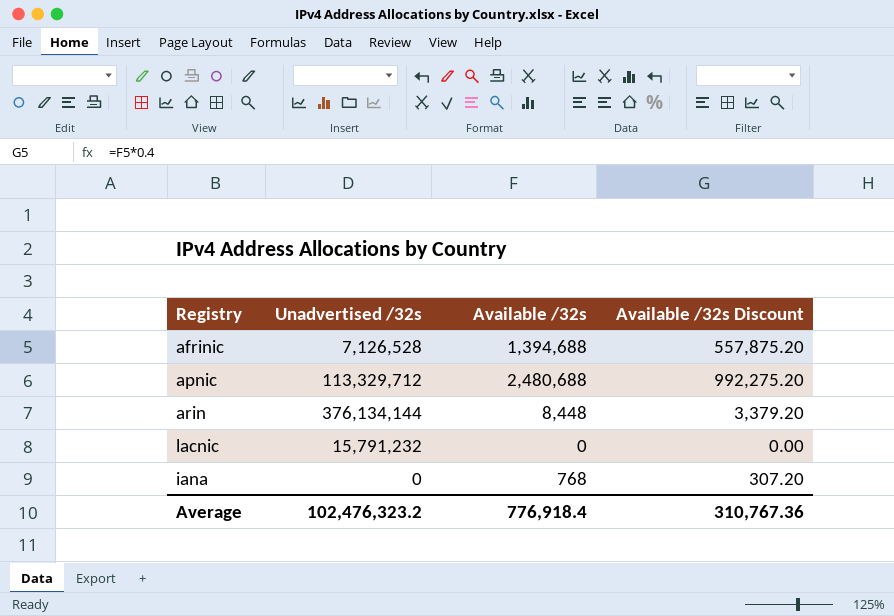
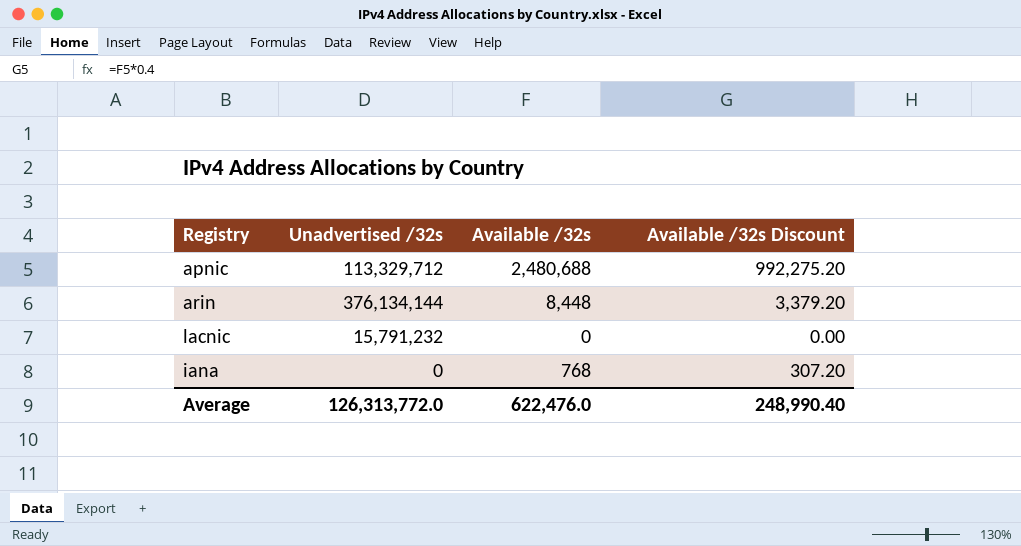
row afrinic: 7,126,528 | 1,394,688 | 557,875.20 -> none
Average | Unadvertised /32s: 102,476,323.2 -> 126,313,772.0
Average | Available /32s: 776,918.4 -> 622,476.0
Average | Available /32s Discount: 310,767.36 -> 248,990.40

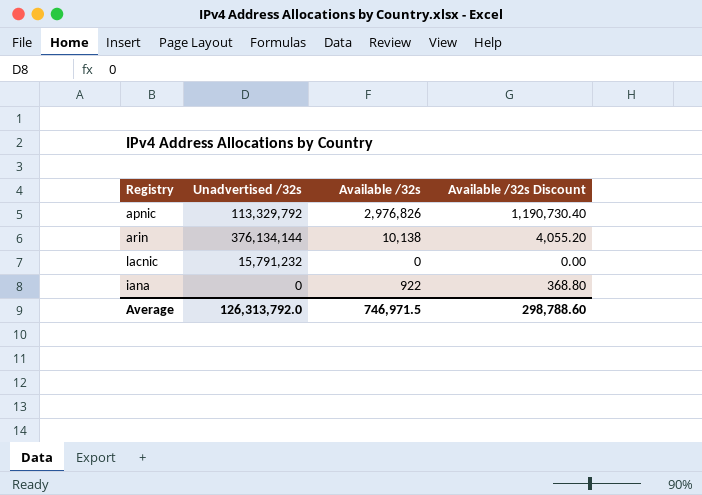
apnic | Unadvertised /32s: 113,329,712 -> 113,329,792
apnic | Available /32s: 2,480,688 -> 2,976,826
apnic | Available /32s Discount: 992,275.20 -> 1,190,730.40
arin | Available /32s: 8,448 -> 10,138
arin | Available /32s Discount: 3,379.20 -> 4,055.20
iana | Available /32s: 768 -> 922
iana | Available /32s Discount: 307.20 -> 368.80
Average | Unadvertised /32s: 126,313,772.0 -> 126,313,792.0
Average | Available /32s: 622,476.0 -> 746,971.5
Average | Available /32s Discount: 248,990.40 -> 298,788.60

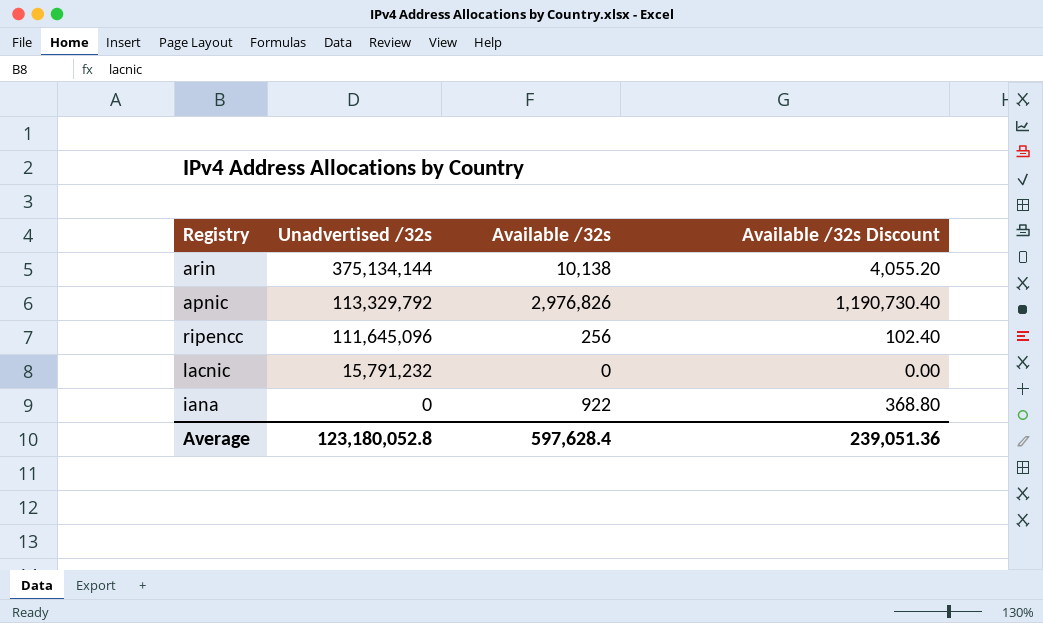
row order: none -> Unadvertised /32s descending
arin | Unadvertised /32s: 376,134,144 -> 375,134,144
row ripencc: none -> 111,645,096 | 256 | 102.40
Average | Unadvertised /32s: 126,313,792.0 -> 123,180,052.8
Average | Available /32s: 746,971.5 -> 597,628.4
Average | Available /32s Discount: 298,788.60 -> 239,051.36

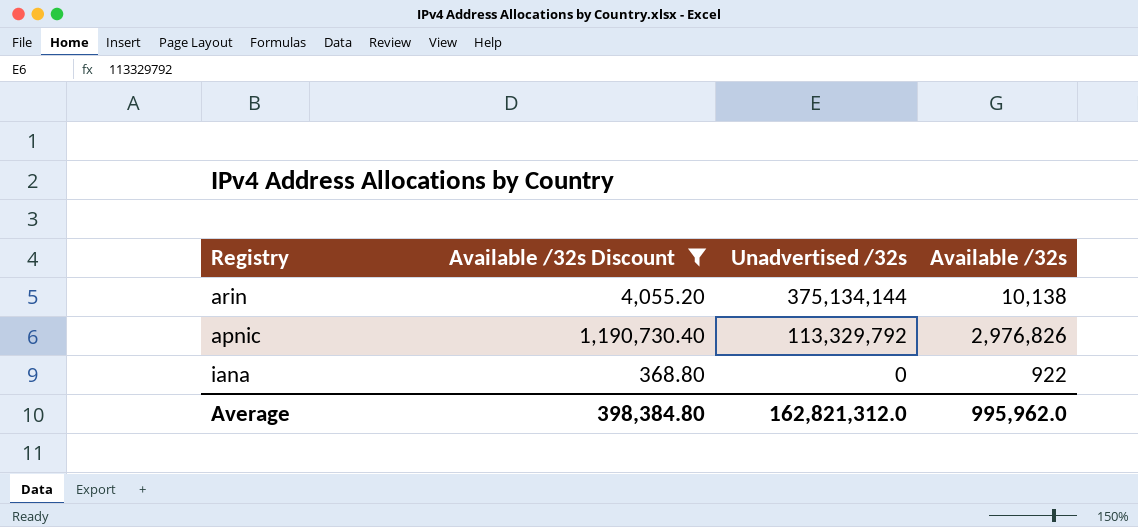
filter: none -> Available /32s Discount >= 368.80
column Available /32s Discount | position: 4 -> 2
Average | Available /32s Discount: 239,051.36 -> 398,384.80
Average | Unadvertised /32s: 123,180,052.8 -> 162,821,312.0
Average | Available /32s: 597,628.4 -> 995,962.0

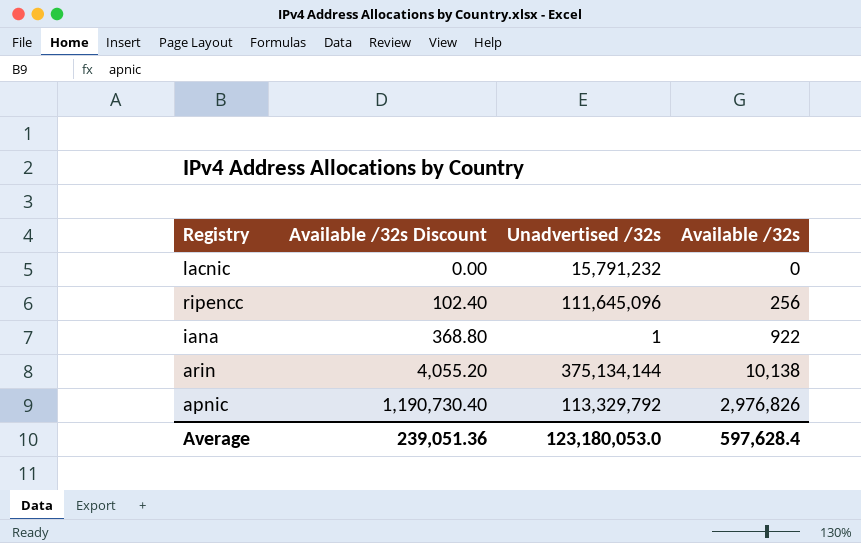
filter: Available /32s Discount >= 368.80 -> none
row order: Unadvertised /32s descending -> Available /32s Discount ascending
iana | Unadvertised /32s: 0 -> 1
Average | Available /32s Discount: 398,384.80 -> 239,051.36
Average | Unadvertised /32s: 162,821,312.0 -> 123,180,053.0
Average | Available /32s: 995,962.0 -> 597,628.4

